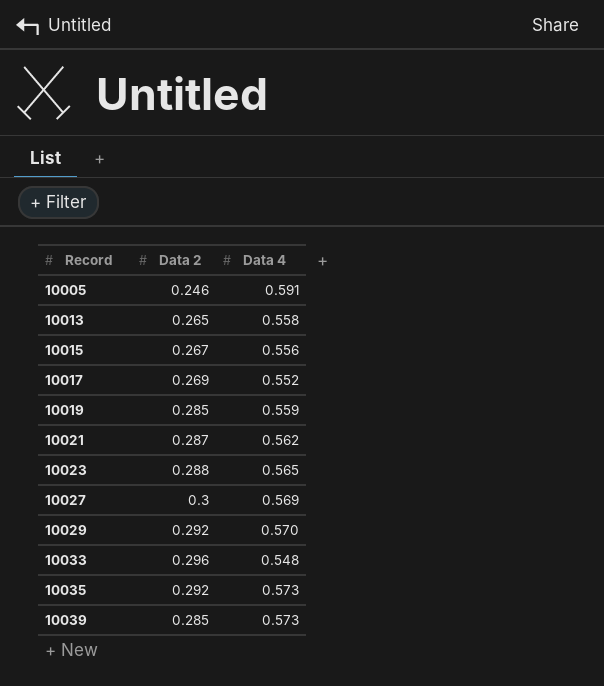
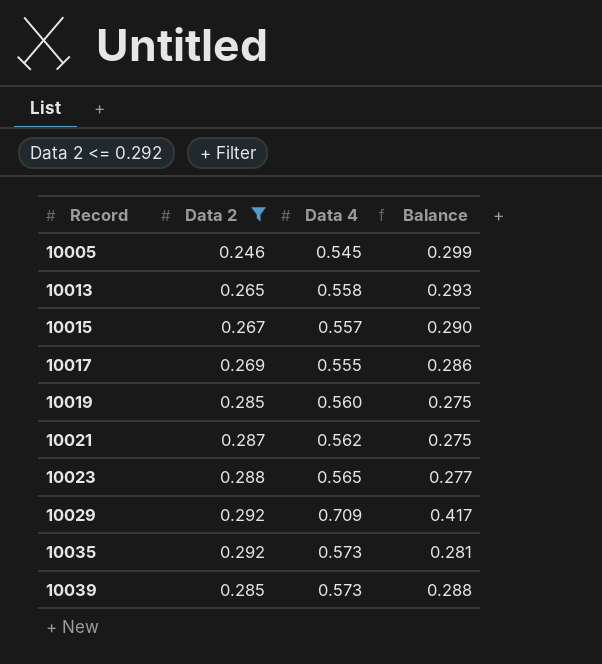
filter: none -> Data 2 <= 0.292
column Balance | formula: none -> [Data 4] - [Data 2]
10005 | Data 4: 0.591 -> 0.545
10015 | Data 4: 0.556 -> 0.557
10017 | Data 4: 0.552 -> 0.555
10019 | Data 4: 0.559 -> 0.560
10029 | Data 4: 0.570 -> 0.709

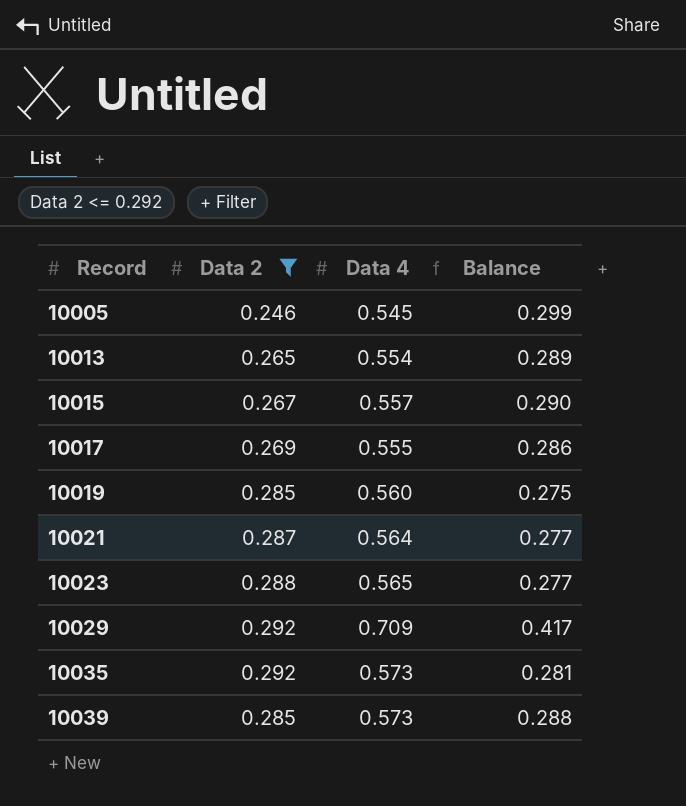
10013 | Data 4: 0.558 -> 0.554
10013 | Balance: 0.293 -> 0.289
10021 | Data 4: 0.562 -> 0.564
10021 | Balance: 0.275 -> 0.277

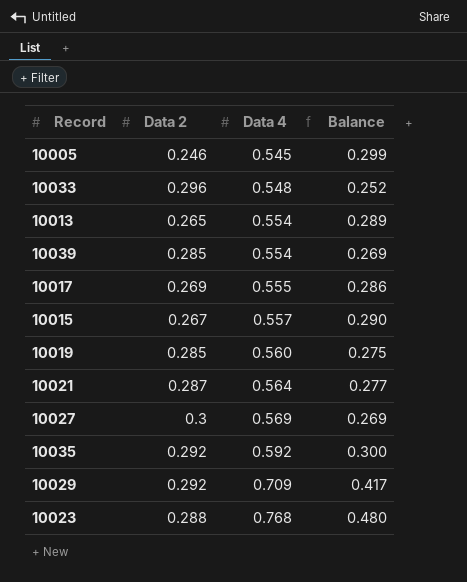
filter: Data 2 <= 0.292 -> none
row order: Record ascending -> Data 4 ascending
10039 | Data 4: 0.573 -> 0.554
10039 | Balance: 0.288 -> 0.269
10035 | Data 4: 0.573 -> 0.592
10035 | Balance: 0.281 -> 0.300
10023 | Data 4: 0.565 -> 0.768
10023 | Balance: 0.277 -> 0.480

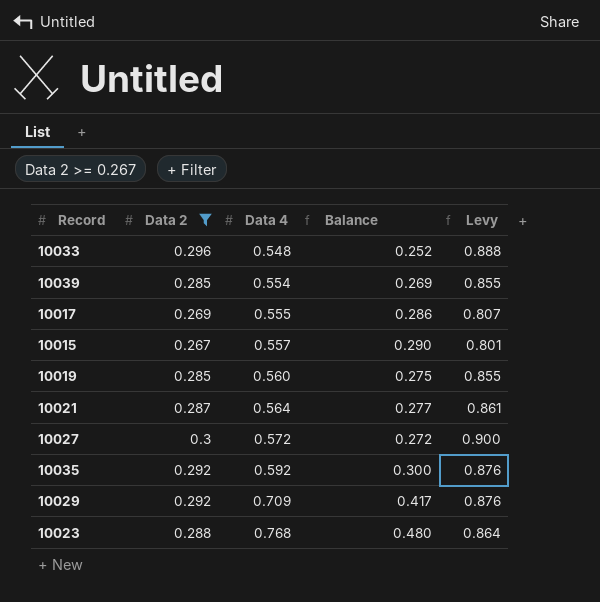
filter: none -> Data 2 >= 0.267
column Levy | formula: none -> [Data 2] * 3
10027 | Data 4: 0.569 -> 0.572
10027 | Balance: 0.269 -> 0.272

